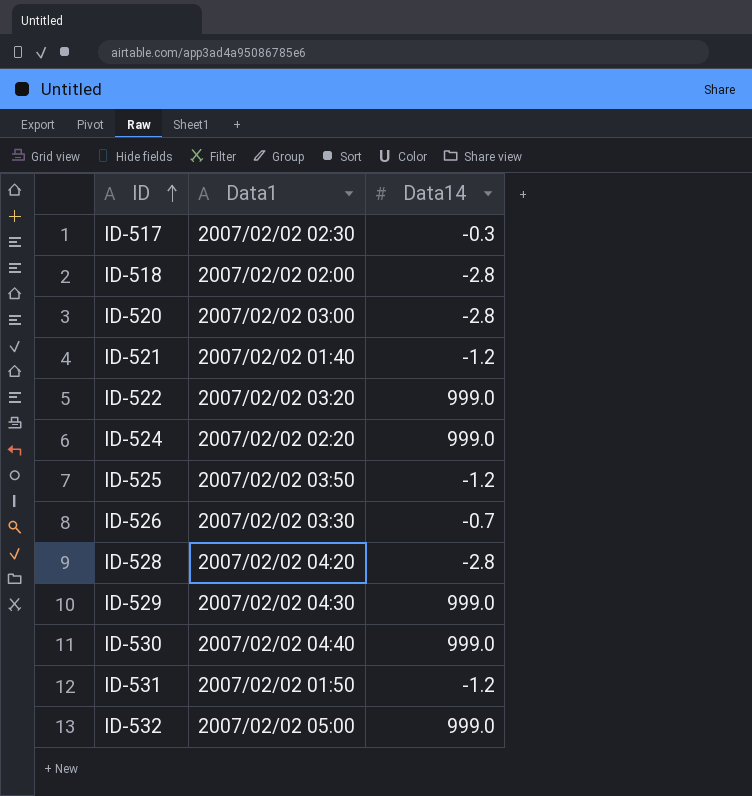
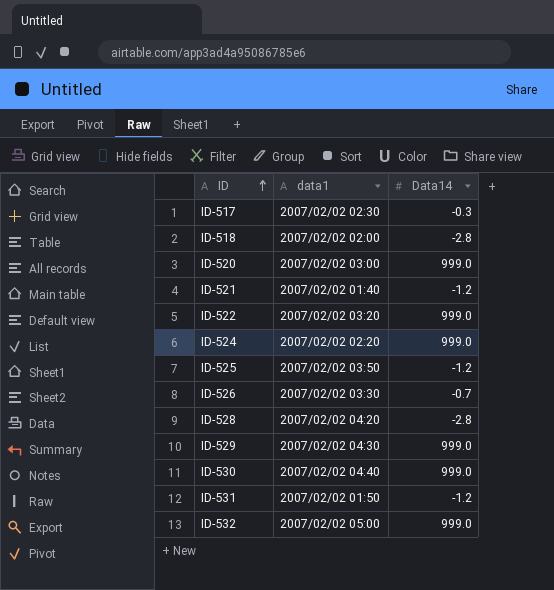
column name: Data1 -> data1
ID-520 | Data14: -2.8 -> 999.0

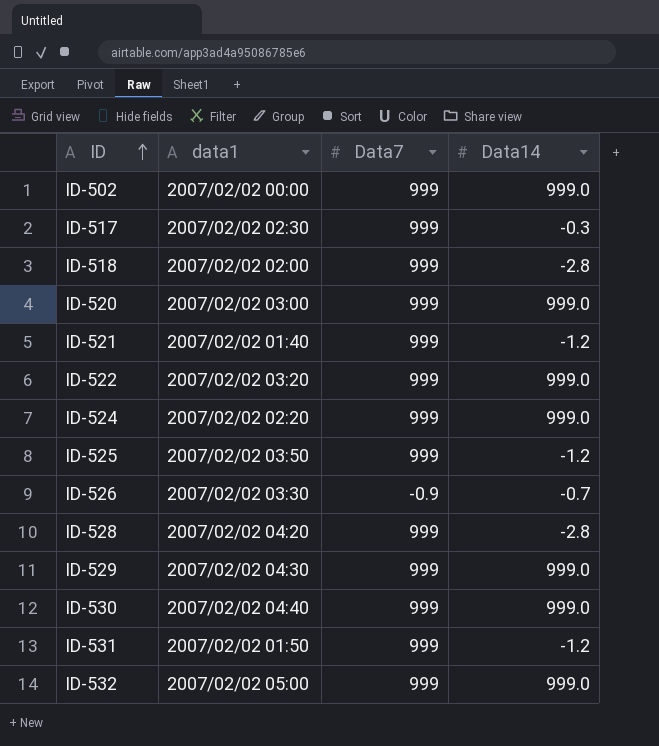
column Data7 | position: none -> 3
row ID-502: none -> 2007/02/02 00:00 | 999 | 999.0

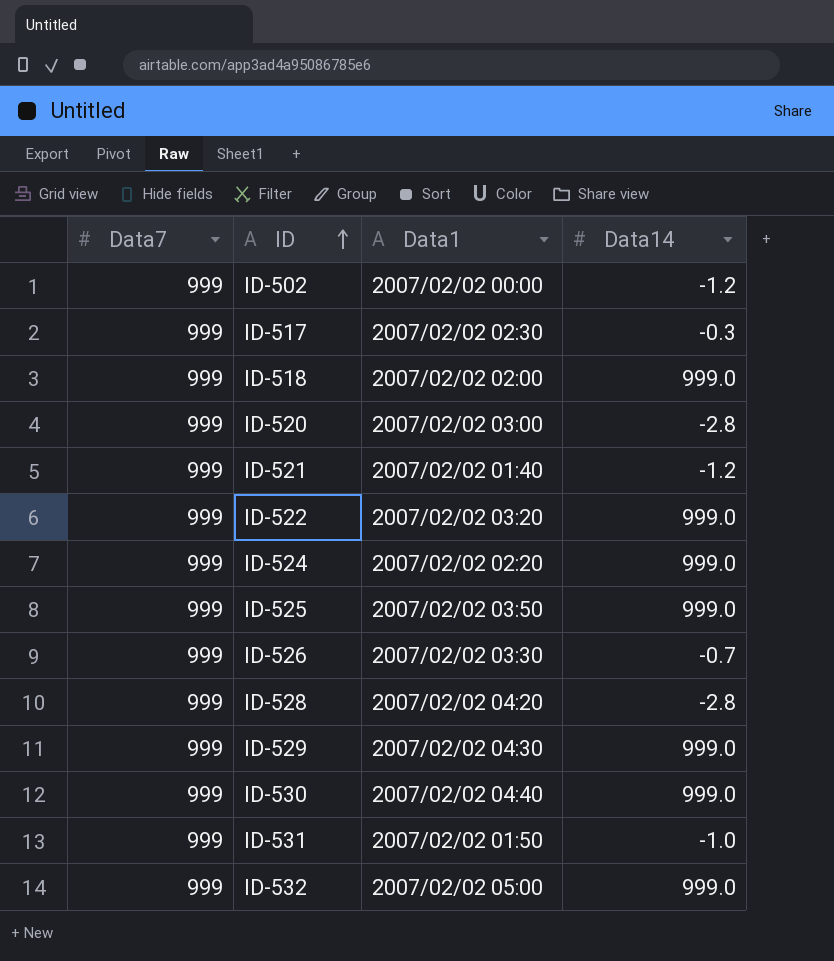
column Data7 | position: 3 -> 1
column name: data1 -> Data1
ID-502 | Data14: 999.0 -> -1.2
ID-518 | Data14: -2.8 -> 999.0
ID-520 | Data14: 999.0 -> -2.8
ID-525 | Data14: -1.2 -> 999.0
ID-526 | Data7: -0.9 -> 999
ID-531 | Data14: -1.2 -> -1.0

